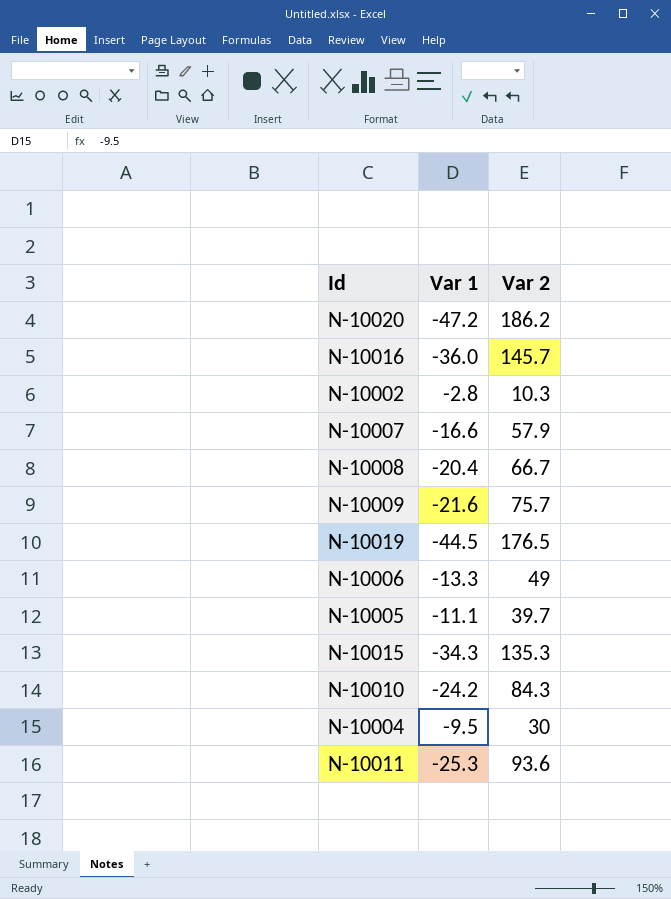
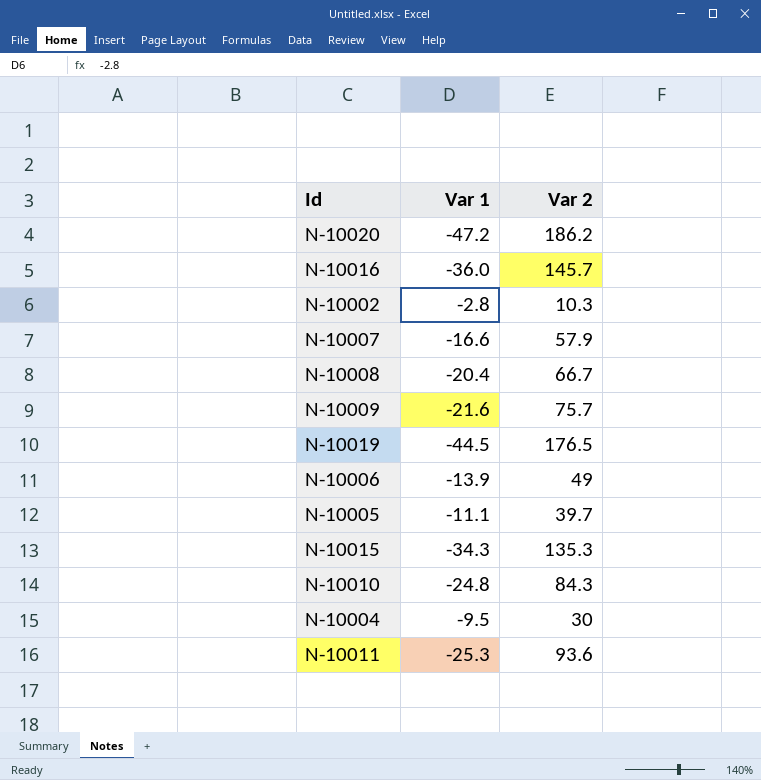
N-10006 | Var 1: -13.3 -> -13.9
N-10010 | Var 1: -24.2 -> -24.8

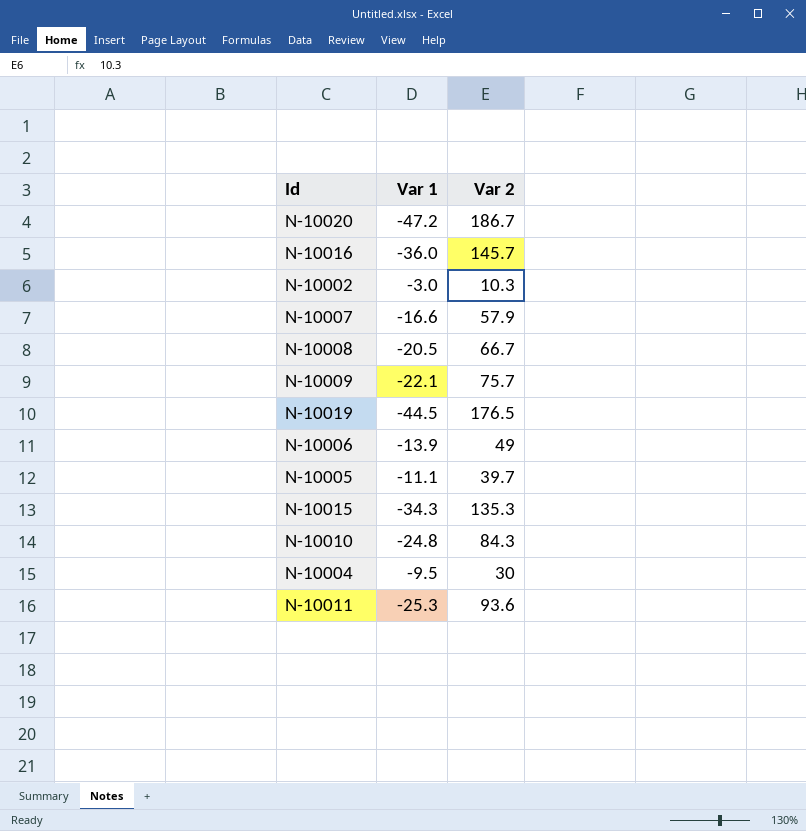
N-10020 | Var 2: 186.2 -> 186.7
N-10002 | Var 1: -2.8 -> -3.0
N-10008 | Var 1: -20.4 -> -20.5
N-10009 | Var 1: -21.6 -> -22.1

